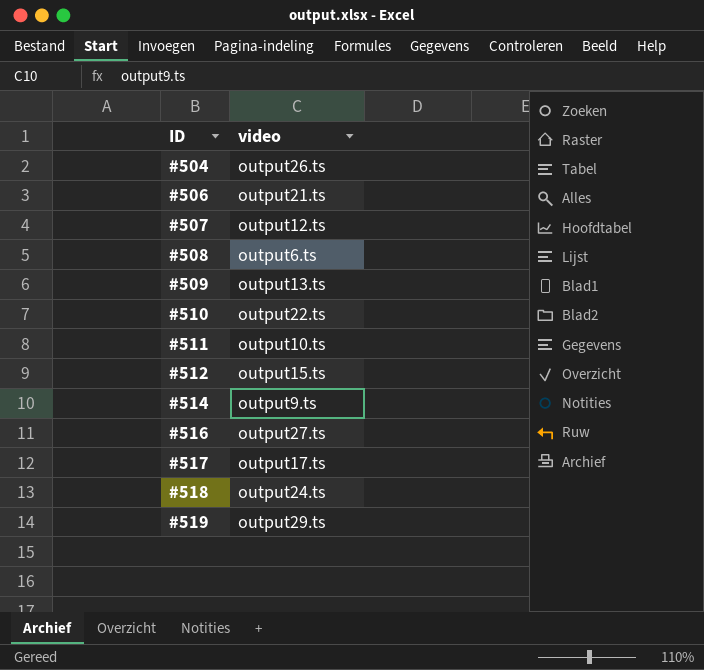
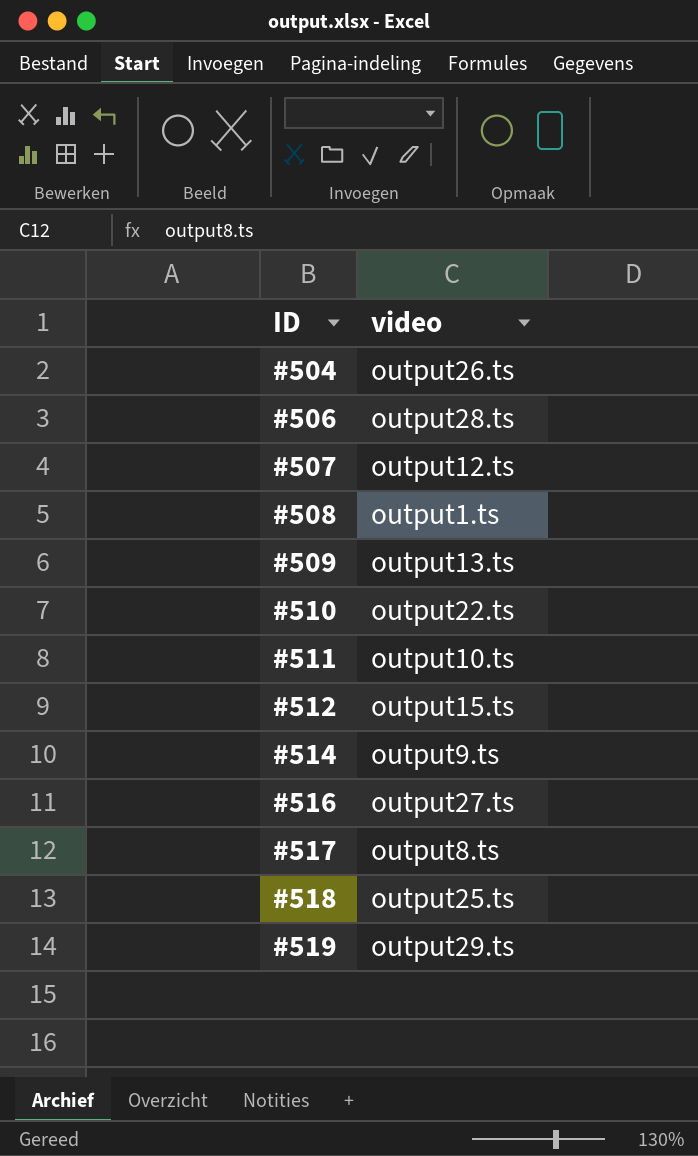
#506 | video: output21.ts -> output28.ts
#508 | video: output6.ts -> output1.ts
#517 | video: output17.ts -> output8.ts
#518 | video: output24.ts -> output25.ts

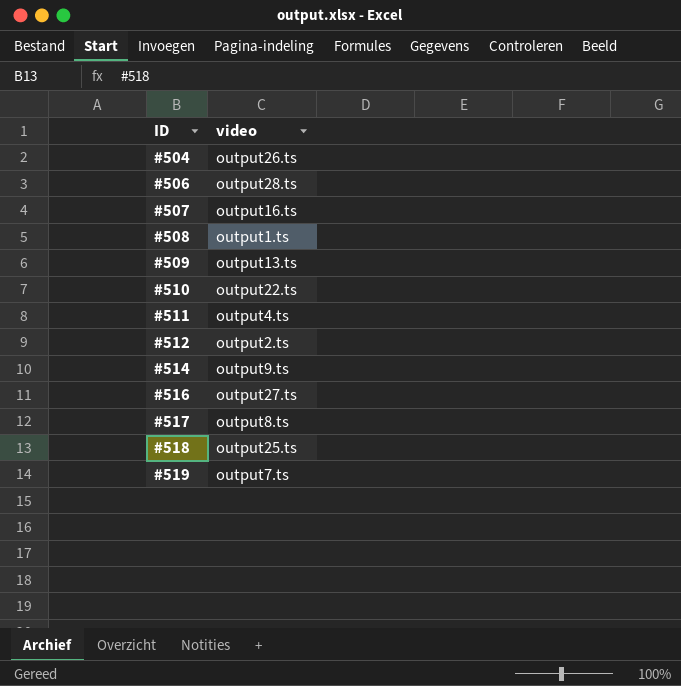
#507 | video: output12.ts -> output16.ts
#511 | video: output10.ts -> output4.ts
#512 | video: output15.ts -> output2.ts
#519 | video: output29.ts -> output7.ts

